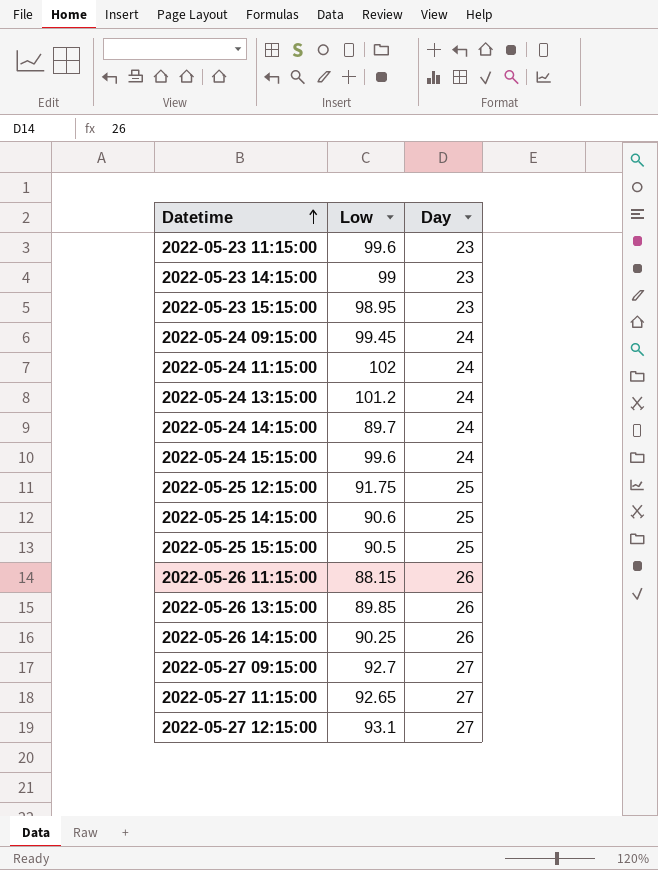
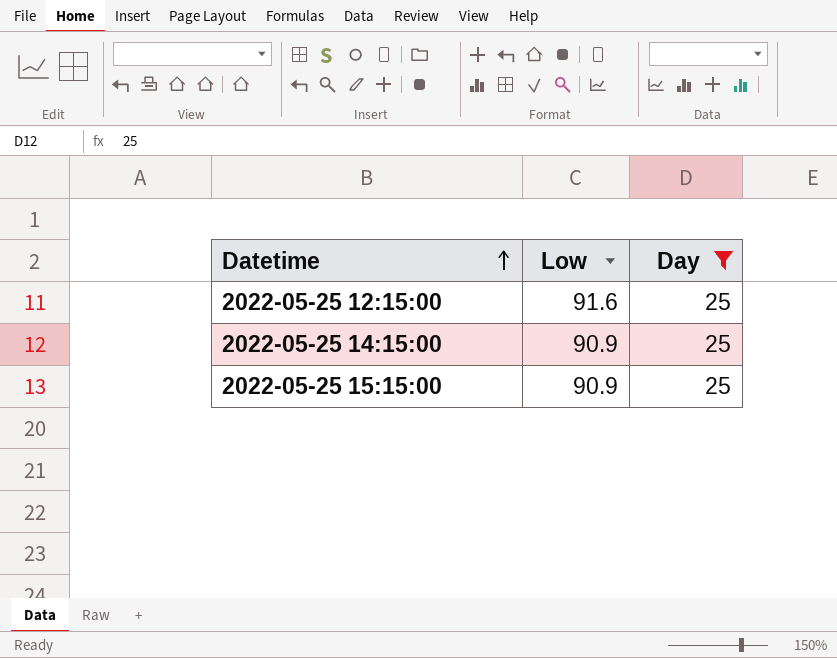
filter: none -> Day = 25
2022-05-25 12:15:00 | Low: 91.75 -> 91.6
2022-05-25 14:15:00 | Low: 90.6 -> 90.9
2022-05-25 15:15:00 | Low: 90.5 -> 90.9

